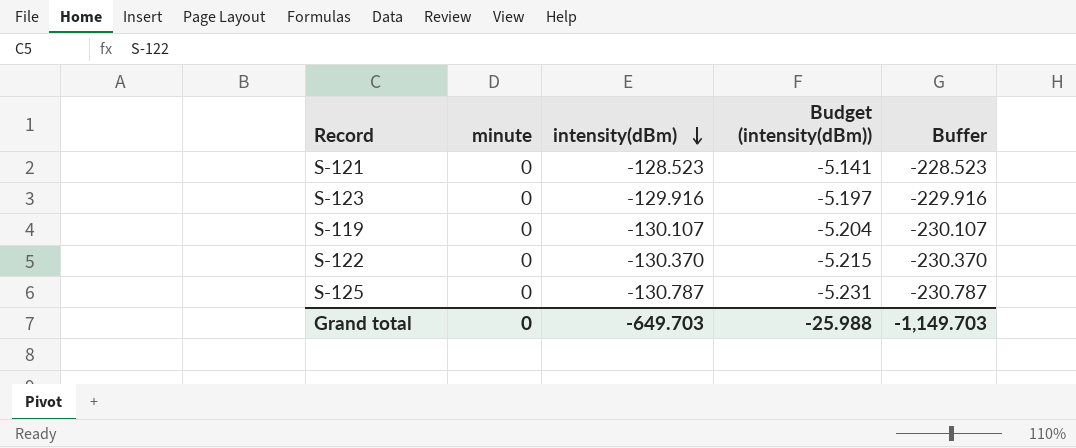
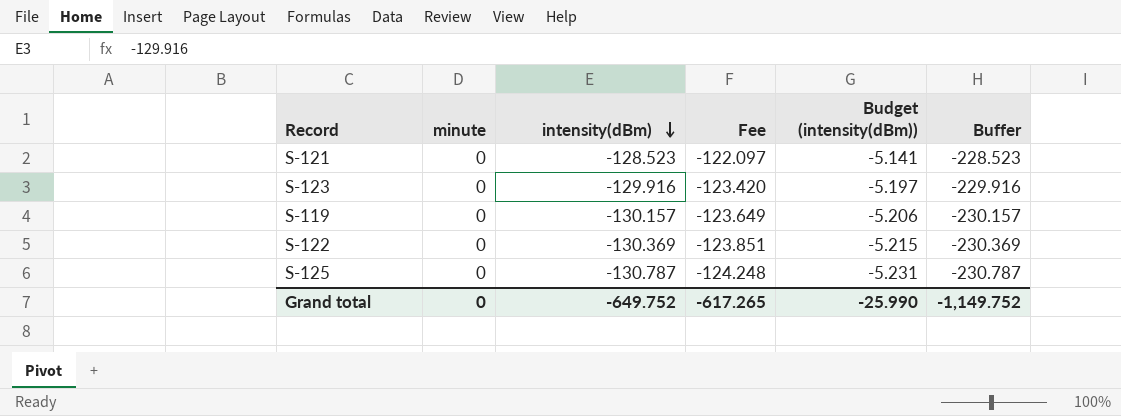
column Fee | formula: none -> [intensity(dBm)] * 0.95
S-119 | intensity(dBm): -130.107 -> -130.157
S-119 | Budget (intensity(dBm)): -5.204 -> -5.206
S-119 | Buffer: -230.107 -> -230.157
S-122 | intensity(dBm): -130.370 -> -130.369
S-122 | Buffer: -230.370 -> -230.369
Grand total | intensity(dBm): -649.703 -> -649.752
Grand total | Budget (intensity(dBm)): -25.988 -> -25.990
Grand total | Buffer: -1,149.703 -> -1,149.752

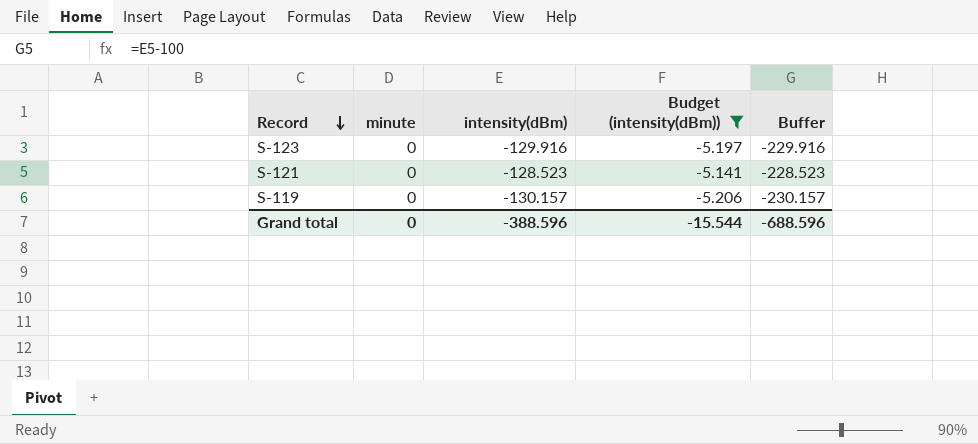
filter: none -> Budget (intensity(dBm)) >= -5.206
row order: intensity(dBm) descending -> Record descending
column Fee | formula: [intensity(dBm)] * 0.95 -> none
Grand total | intensity(dBm): -649.752 -> -388.596
Grand total | Budget (intensity(dBm)): -25.990 -> -15.544
Grand total | Buffer: -1,149.752 -> -688.596

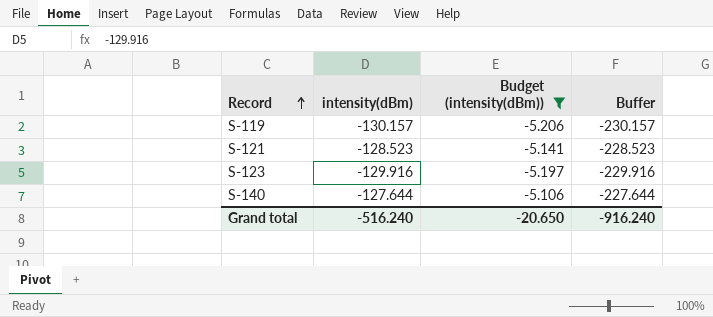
row order: Record descending -> Record ascending
column minute | position: 2 -> none
row S-140: none -> -127.644 | -5.106 | -227.644
Grand total | intensity(dBm): -388.596 -> -516.240
Grand total | Budget (intensity(dBm)): -15.544 -> -20.650
Grand total | Buffer: -688.596 -> -916.240

